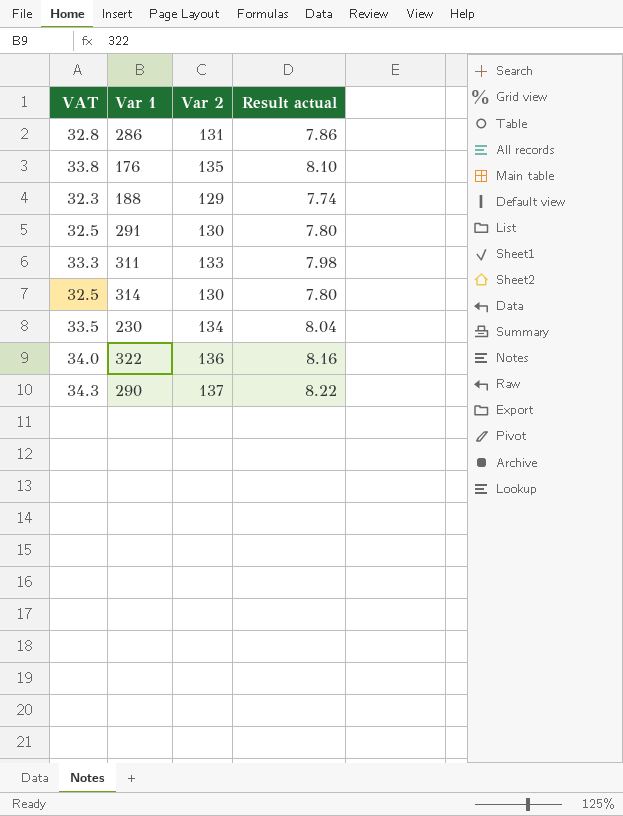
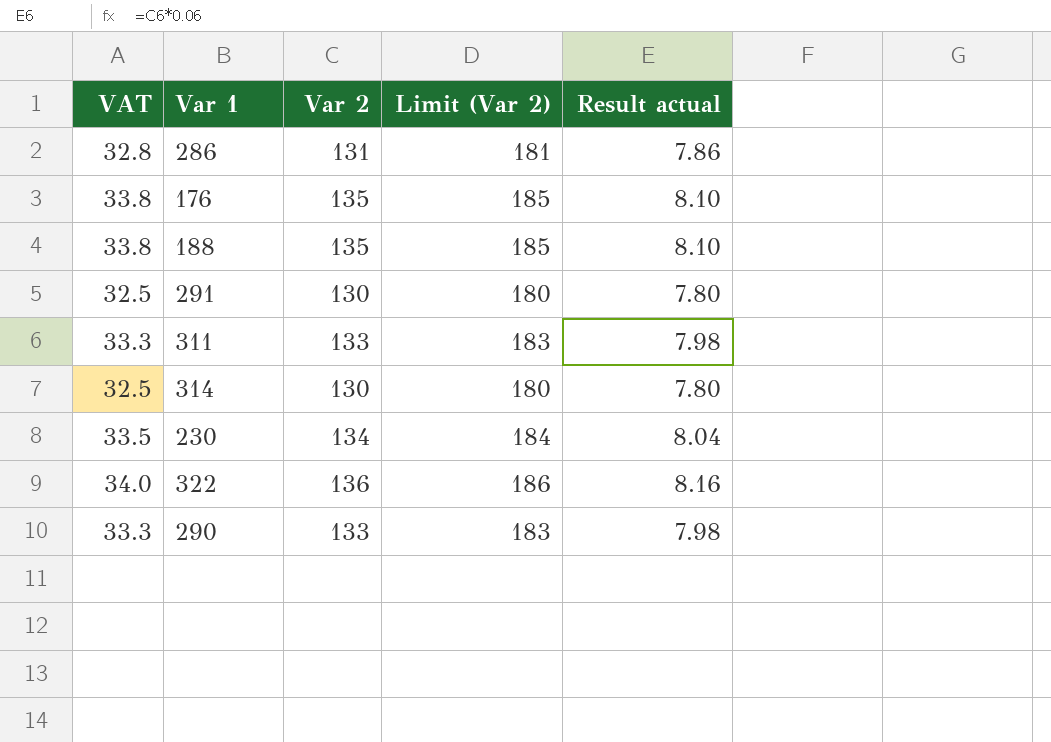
column Limit (Var 2) | formula: none -> [Var 2] + 50
188 | VAT: 32.3 -> 33.8
188 | Var 2: 129 -> 135
188 | Result actual: 7.74 -> 8.10
290 | VAT: 34.3 -> 33.3
290 | Var 2: 137 -> 133
290 | Result actual: 8.22 -> 7.98

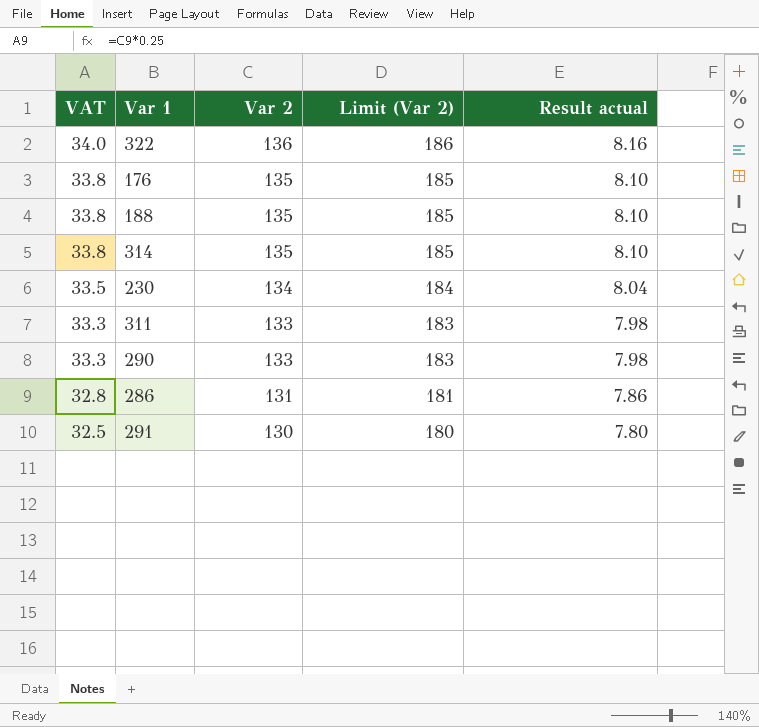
row order: none -> VAT descending
314 | VAT: 32.5 -> 33.8
314 | Var 2: 130 -> 135
314 | Limit (Var 2): 180 -> 185
314 | Result actual: 7.80 -> 8.10

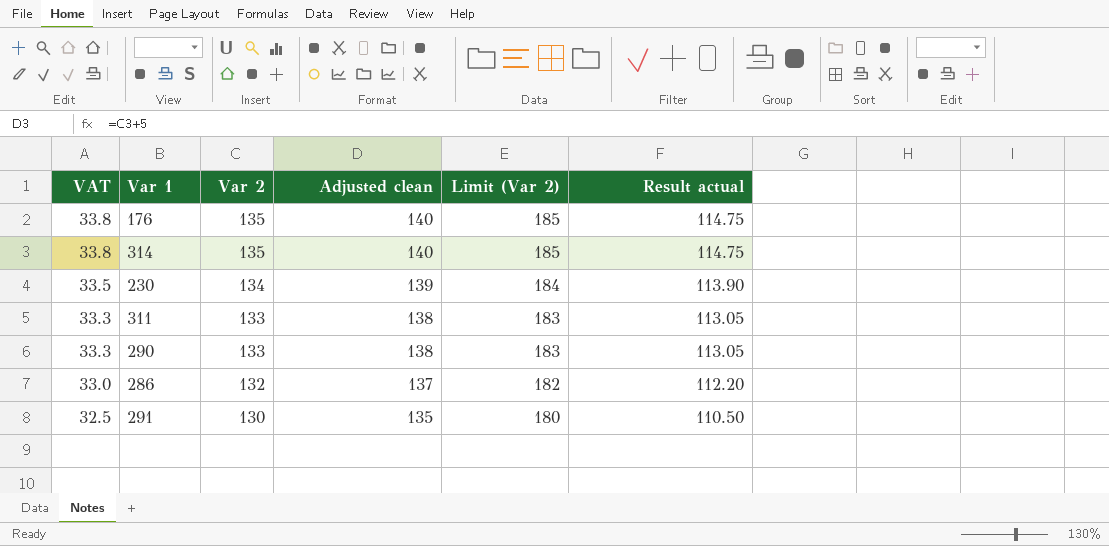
column Adjusted clean | formula: none -> [Var 2] + 5
column Result actual | formula: [Var 2] * 0.06 -> [Var 2] * 0.85
row 322: 34.0 | 136 | 186 | 8.16 -> none
row 188: 33.8 | 135 | 185 | 8.10 -> none
286 | VAT: 32.8 -> 33.0
286 | Var 2: 131 -> 132
286 | Limit (Var 2): 181 -> 182

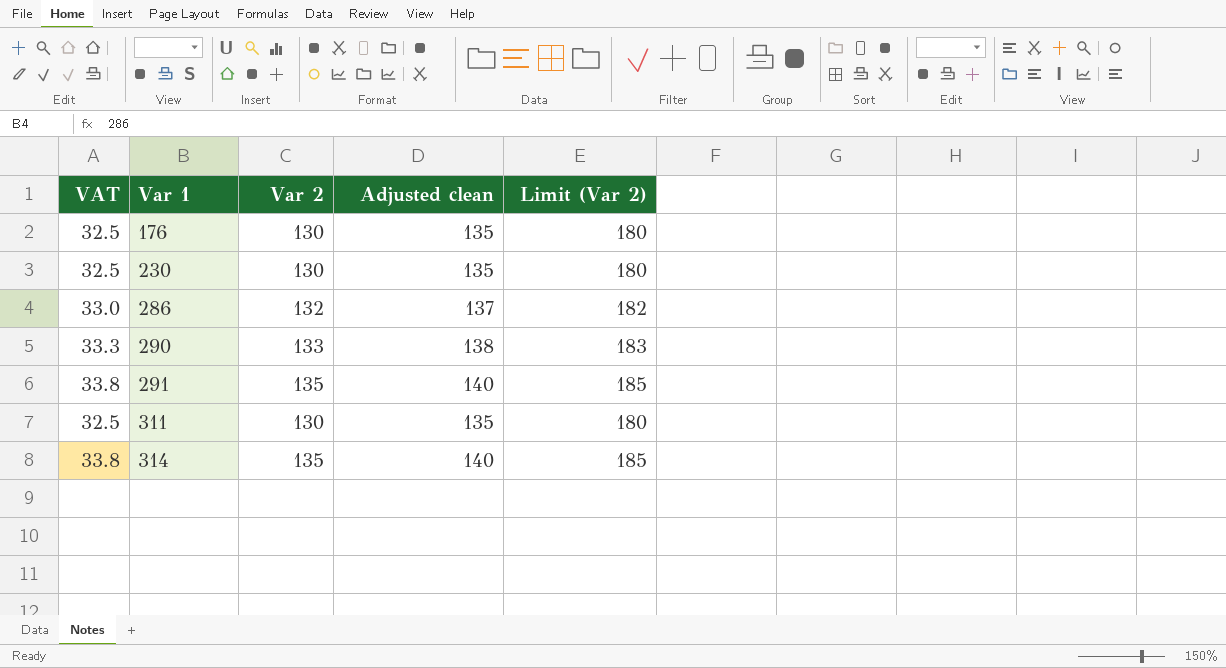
row order: VAT descending -> Var 1 ascending
column Result actual | formula: [Var 2] * 0.85 -> none
176 | VAT: 33.8 -> 32.5
176 | Var 2: 135 -> 130
176 | Adjusted clean: 140 -> 135
176 | Limit (Var 2): 185 -> 180
230 | VAT: 33.5 -> 32.5
230 | Var 2: 134 -> 130
230 | Adjusted clean: 139 -> 135
230 | Limit (Var 2): 184 -> 180
291 | VAT: 32.5 -> 33.8
291 | Var 2: 130 -> 135
291 | Adjusted clean: 135 -> 140
291 | Limit (Var 2): 180 -> 185
311 | VAT: 33.3 -> 32.5
311 | Var 2: 133 -> 130
311 | Adjusted clean: 138 -> 135
311 | Limit (Var 2): 183 -> 180

